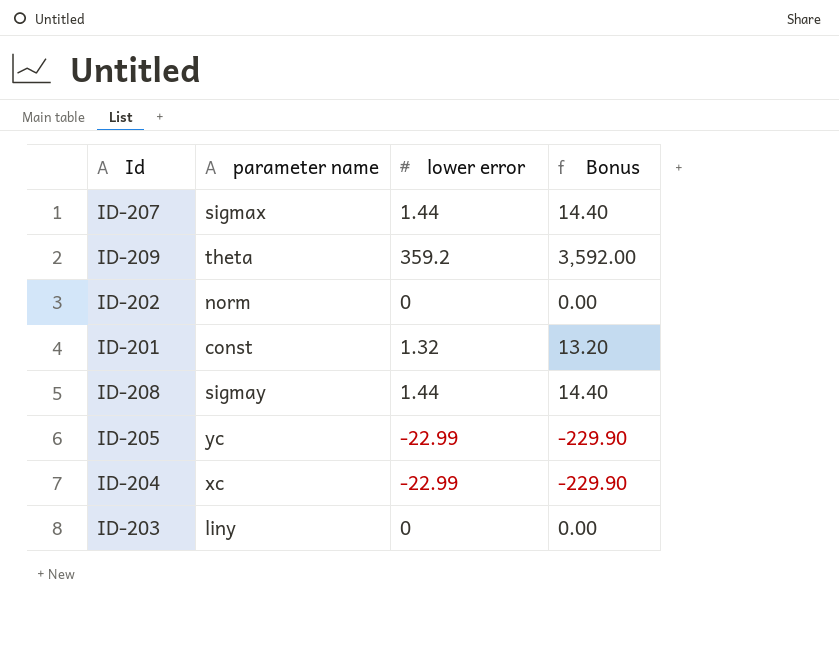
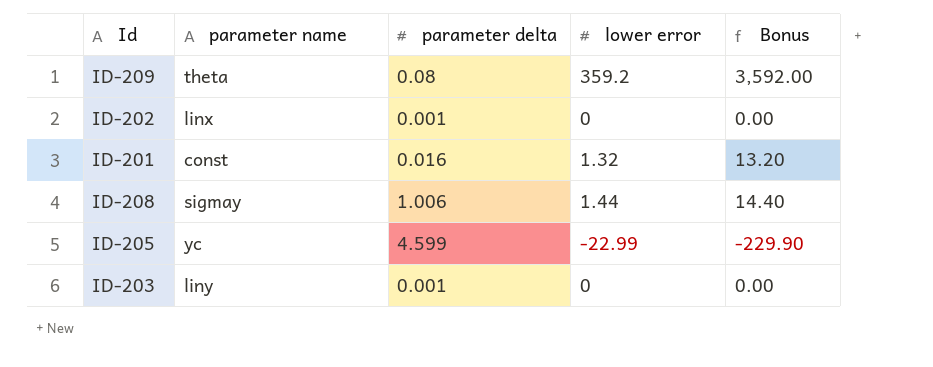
column parameter delta | position: none -> 3
row ID-207: sigmax | 1.44 | 14.40 -> none
row ID-204: xc | -22.99 | -229.90 -> none
ID-202 | parameter name: norm -> linx

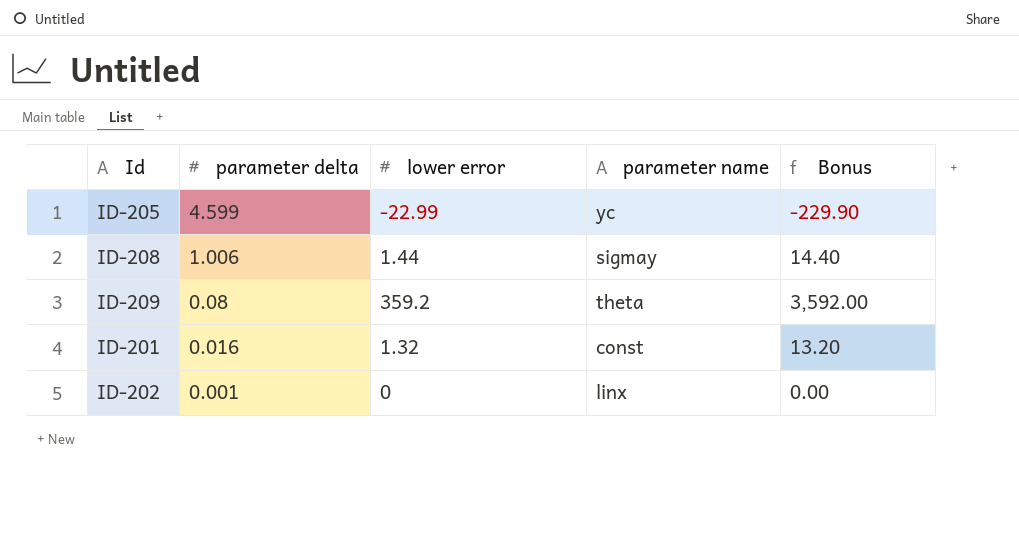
row order: none -> parameter delta descending
column parameter name | position: 2 -> 4
row ID-203: liny | 0.001 | 0 | 0.00 -> none

